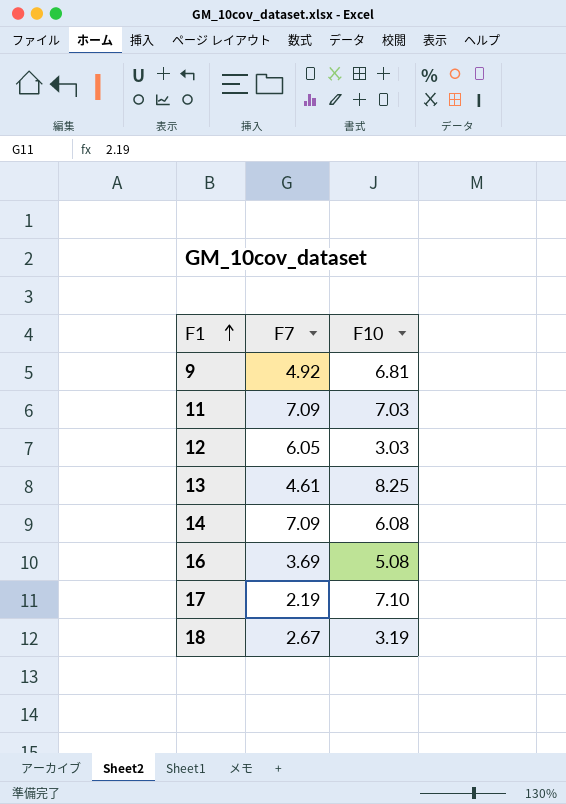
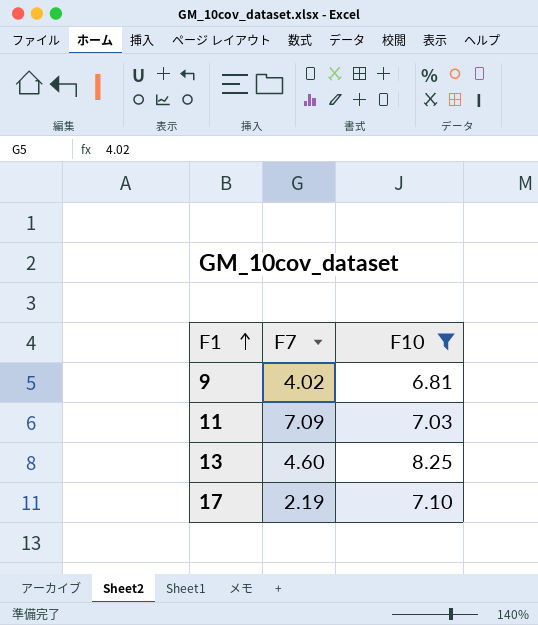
filter: none -> F10 >= 6.81
9 | F7: 4.92 -> 4.02
13 | F7: 4.61 -> 4.60

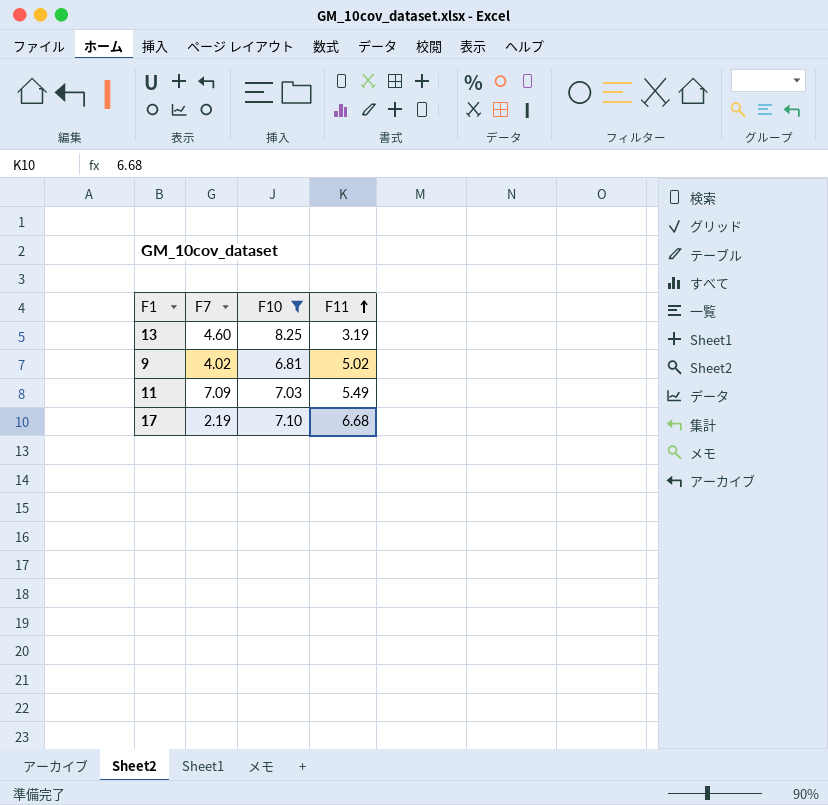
row order: F1 ascending -> F11 ascending
column F11 | position: none -> 4

